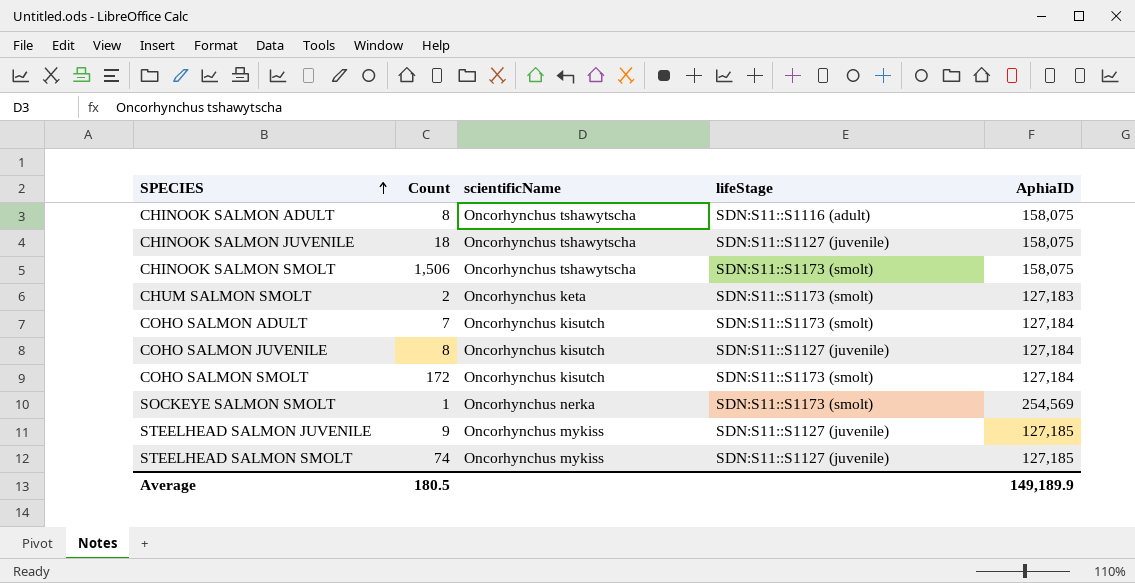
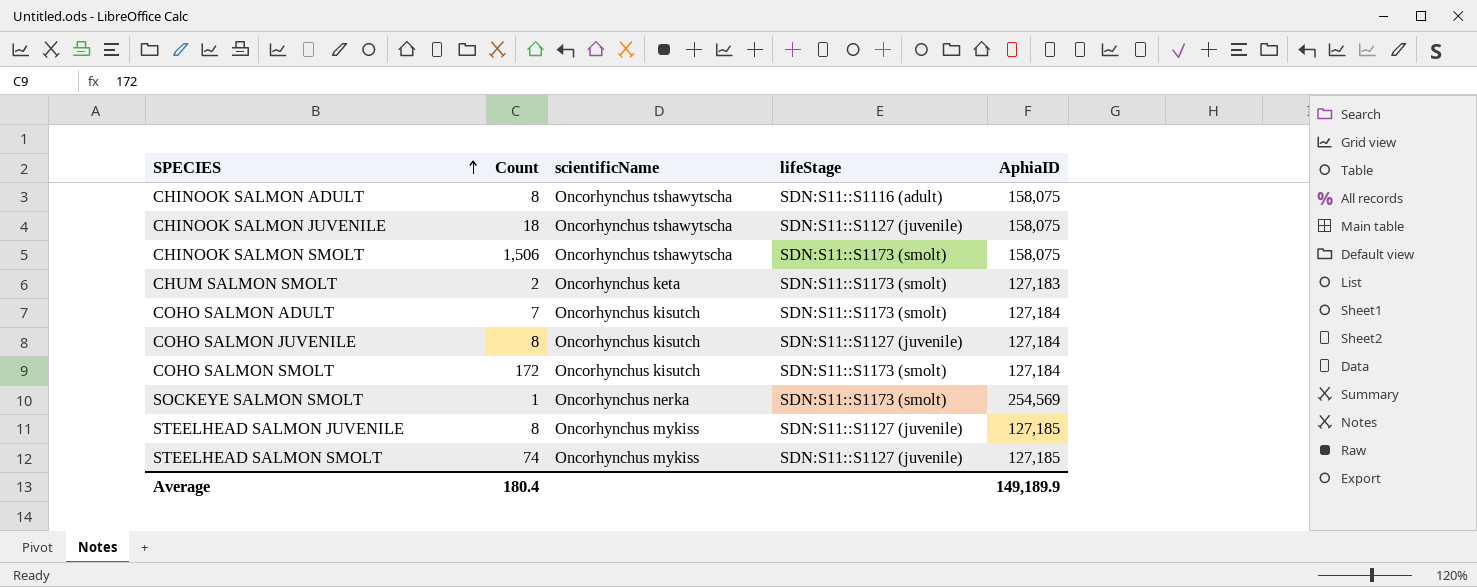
STEELHEAD SALMON JUVENILE | Count: 9 -> 8
Average | Count: 180.5 -> 180.4

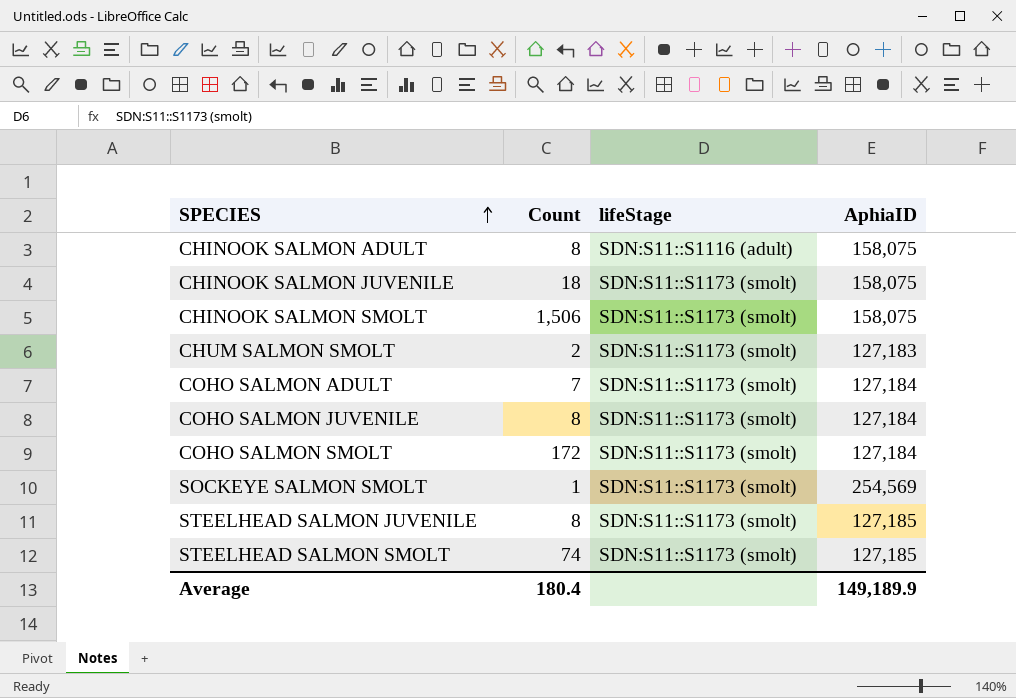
column scientificName | position: 3 -> none
CHINOOK SALMON JUVENILE | lifeStage: SDN:S11::S1127 (juvenile) -> SDN:S11::S1173 (smolt)
COHO SALMON JUVENILE | lifeStage: SDN:S11::S1127 (juvenile) -> SDN:S11::S1173 (smolt)
STEELHEAD SALMON JUVENILE | lifeStage: SDN:S11::S1127 (juvenile) -> SDN:S11::S1173 (smolt)
STEELHEAD SALMON SMOLT | lifeStage: SDN:S11::S1127 (juvenile) -> SDN:S11::S1173 (smolt)

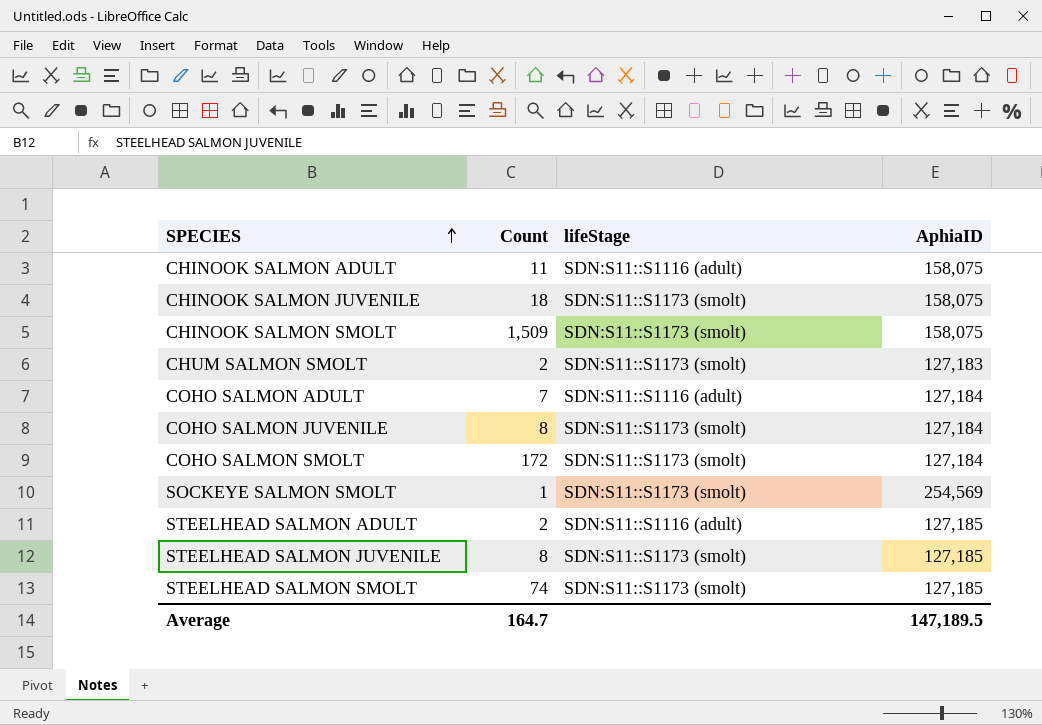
CHINOOK SALMON ADULT | Count: 8 -> 11
CHINOOK SALMON SMOLT | Count: 1,506 -> 1,509
COHO SALMON ADULT | lifeStage: SDN:S11::S1173 (smolt) -> SDN:S11::S1116 (adult)
row STEELHEAD SALMON ADULT: none -> 2 | SDN:S11::S1116 (adult) | 127,185
Average | Count: 180.4 -> 164.7
Average | AphiaID: 149,189.9 -> 147,189.5

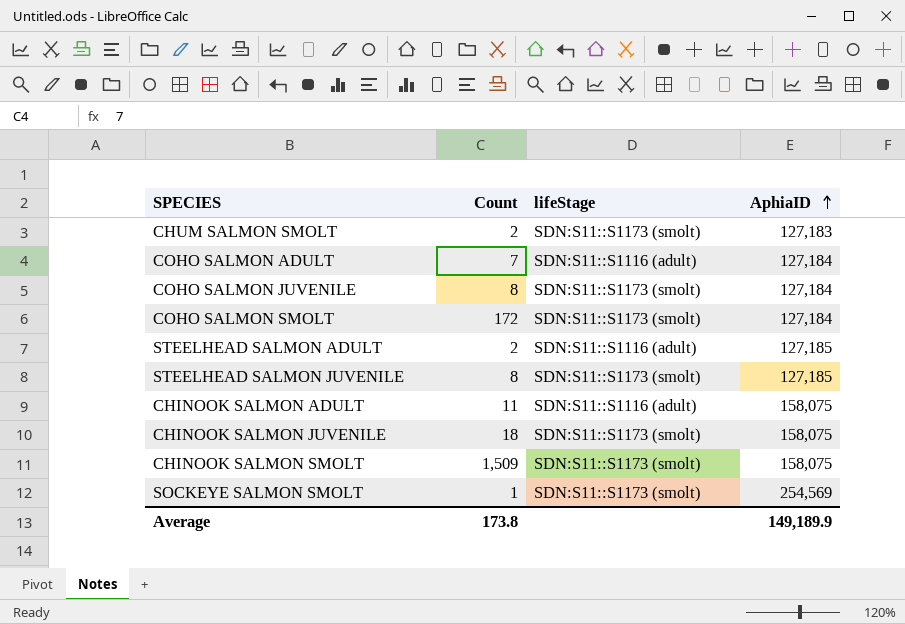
row order: SPECIES ascending -> AphiaID ascending
row STEELHEAD SALMON SMOLT: 74 | SDN:S11::S1173 (smolt) | 127,185 -> none
Average | Count: 164.7 -> 173.8
Average | AphiaID: 147,189.5 -> 149,189.9

